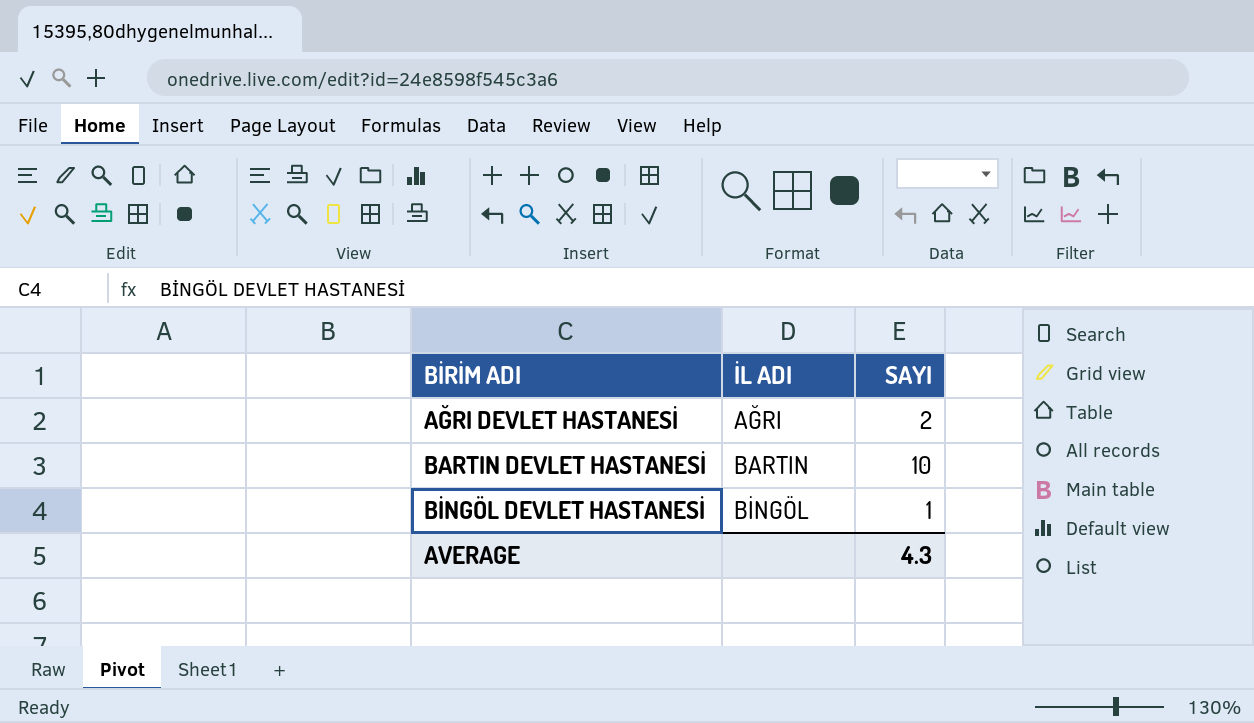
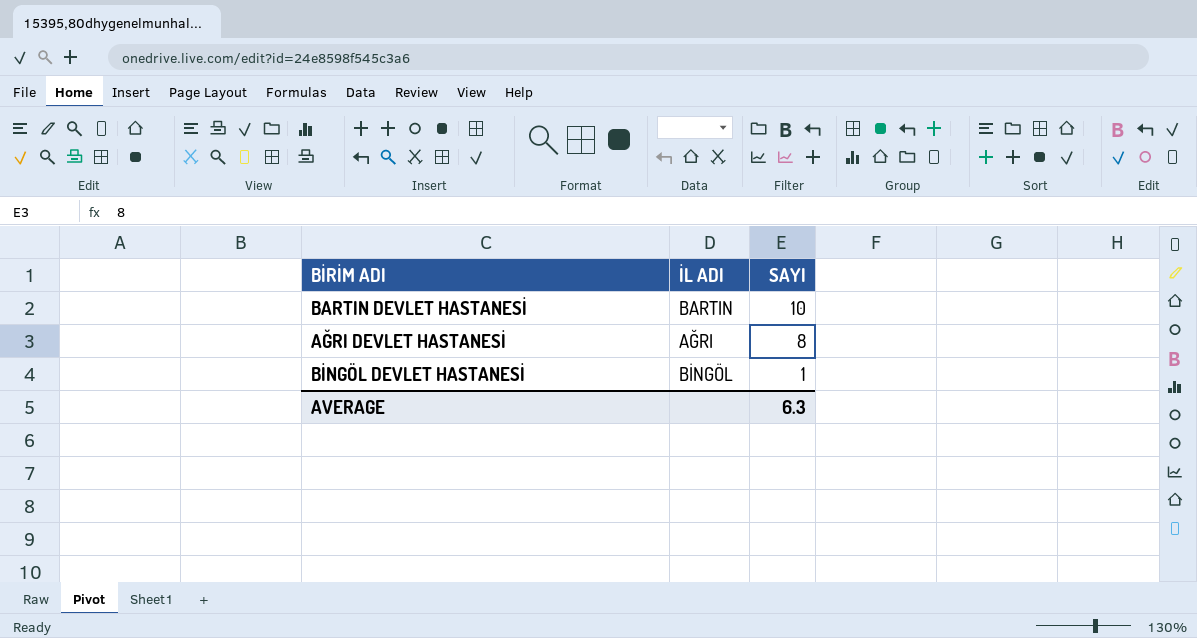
row order: BİRİM ADI ascending -> SAYI descending
AĞRI DEVLET HASTANESİ | SAYI: 2 -> 8
AVERAGE | SAYI: 4.3 -> 6.3

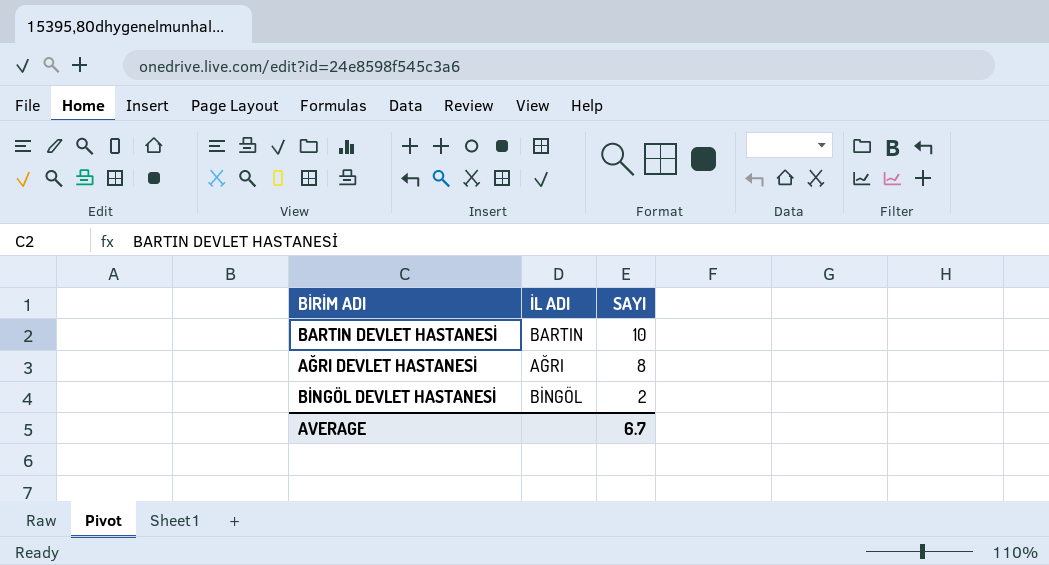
BİNGÖL DEVLET HASTANESİ | SAYI: 1 -> 2
AVERAGE | SAYI: 6.3 -> 6.7

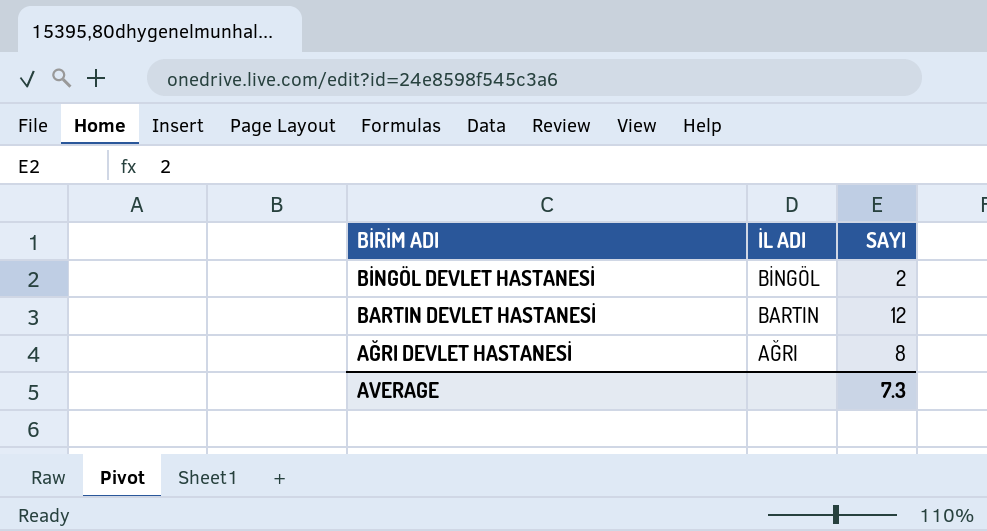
row order: SAYI descending -> BİRİM ADI descending
BARTIN DEVLET HASTANESİ | SAYI: 10 -> 12
AVERAGE | SAYI: 6.7 -> 7.3

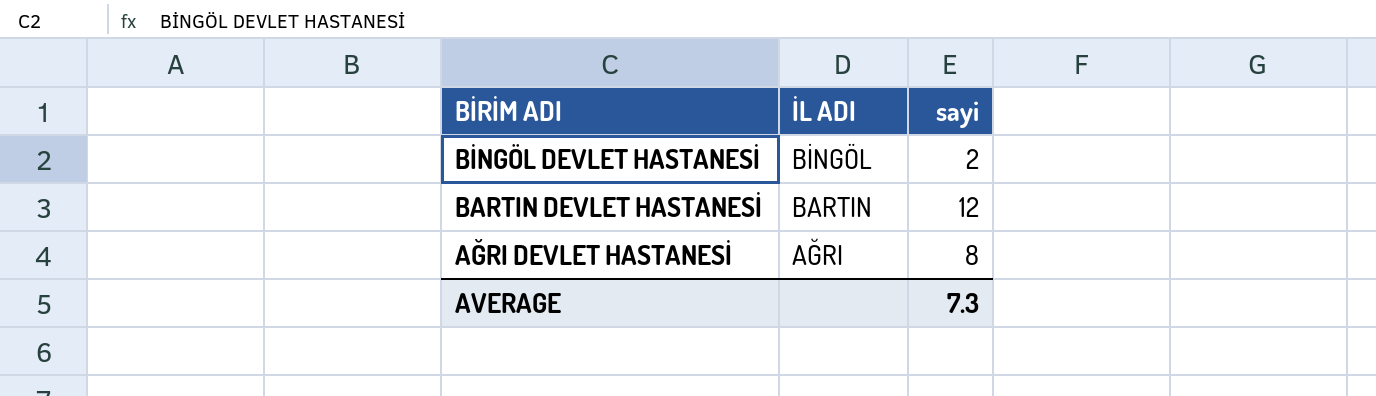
column name: SAYI -> sayi

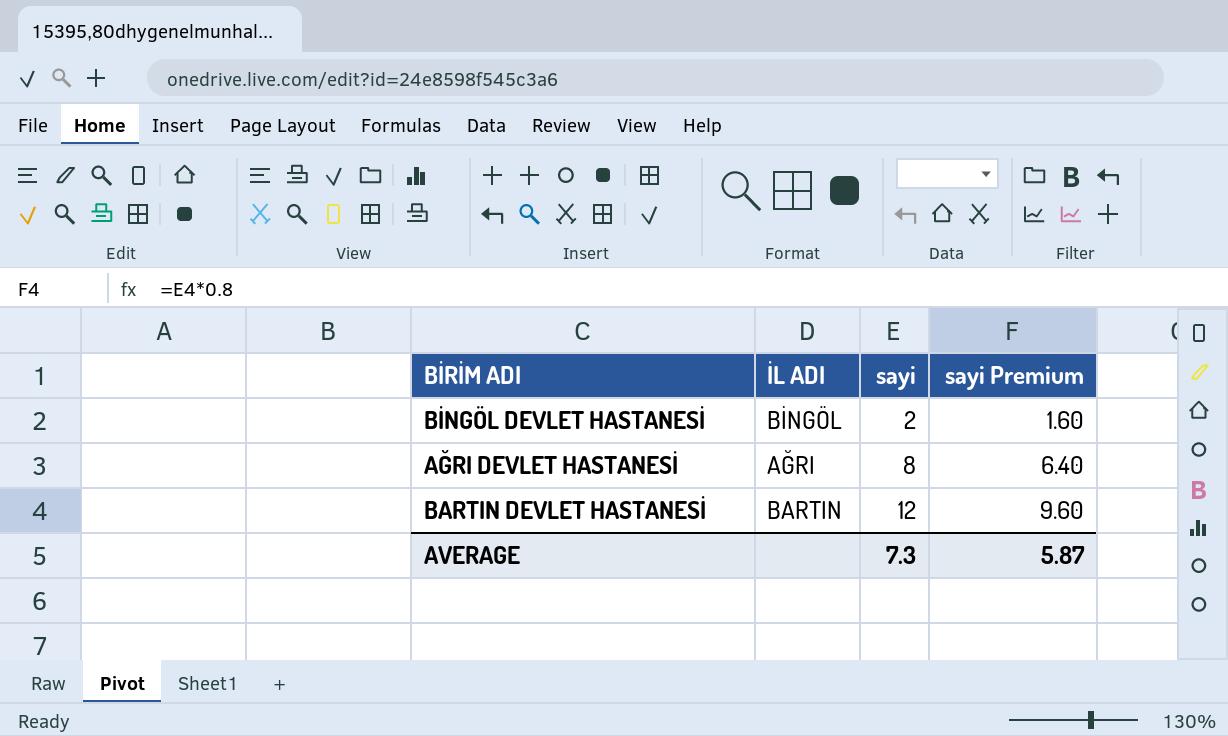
row order: BİRİM ADI descending -> sayi ascending
column sayi Premium | formula: none -> [sayi] * 0.8

